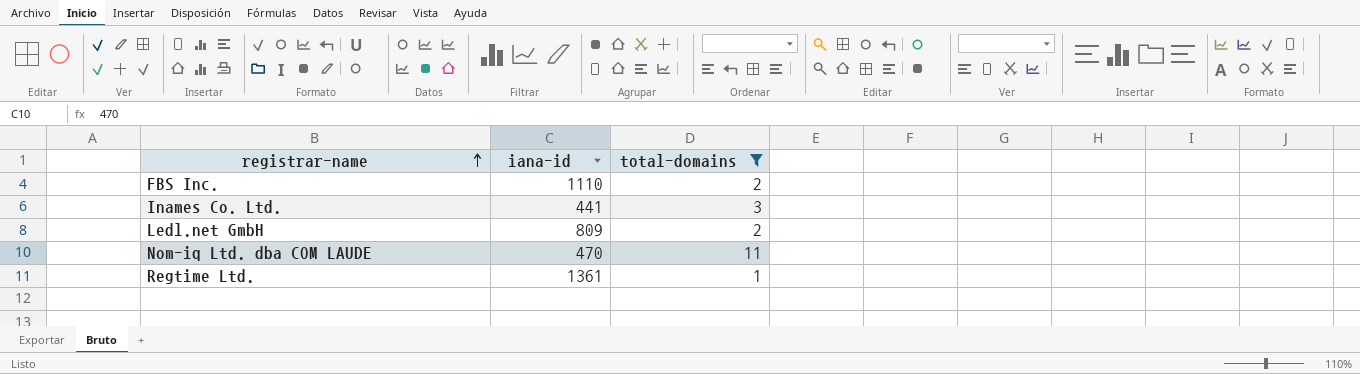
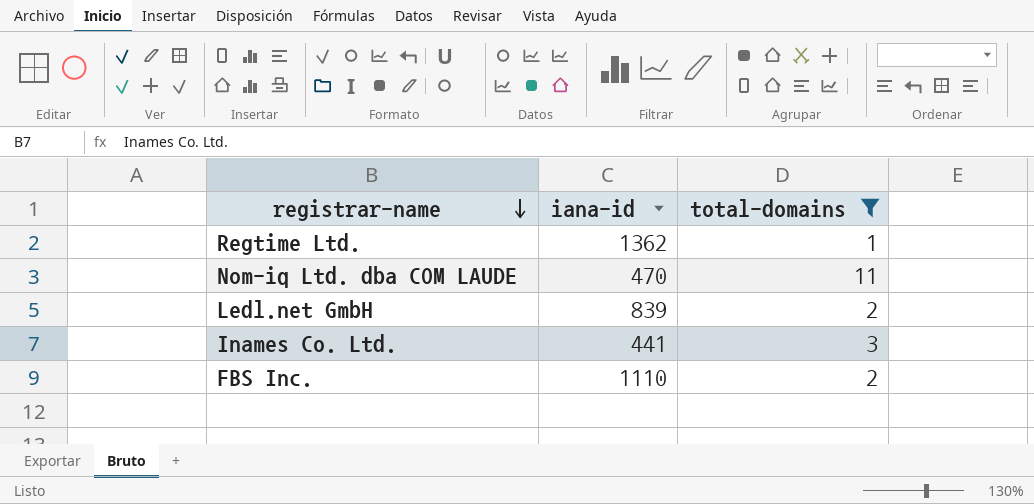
row order: registrar-name ascending -> registrar-name descending
Regtime Ltd. | iana-id: 1361 -> 1362
Ledl.net GmbH | iana-id: 809 -> 839

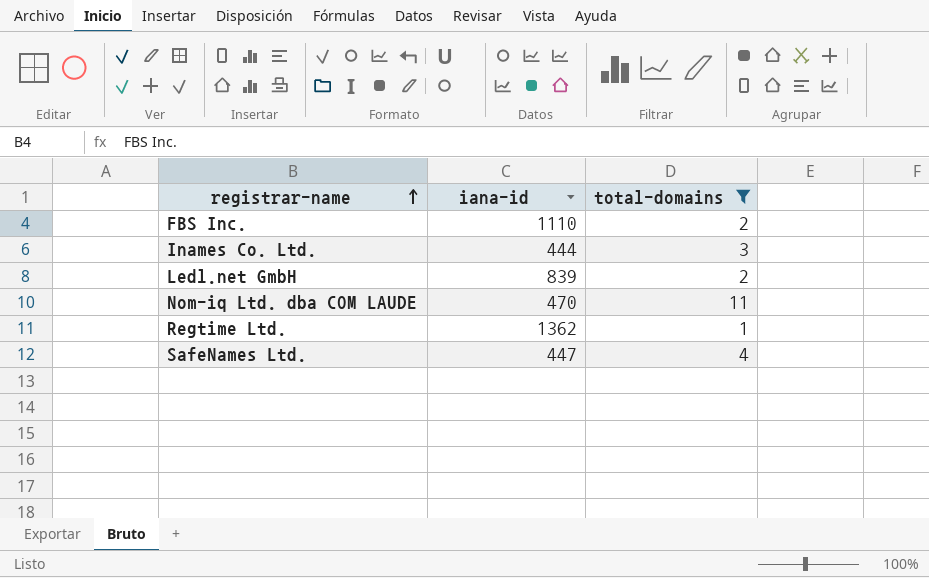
row order: registrar-name descending -> registrar-name ascending
Inames Co. Ltd. | iana-id: 441 -> 444
row SafeNames Ltd.: none -> 447 | 4

